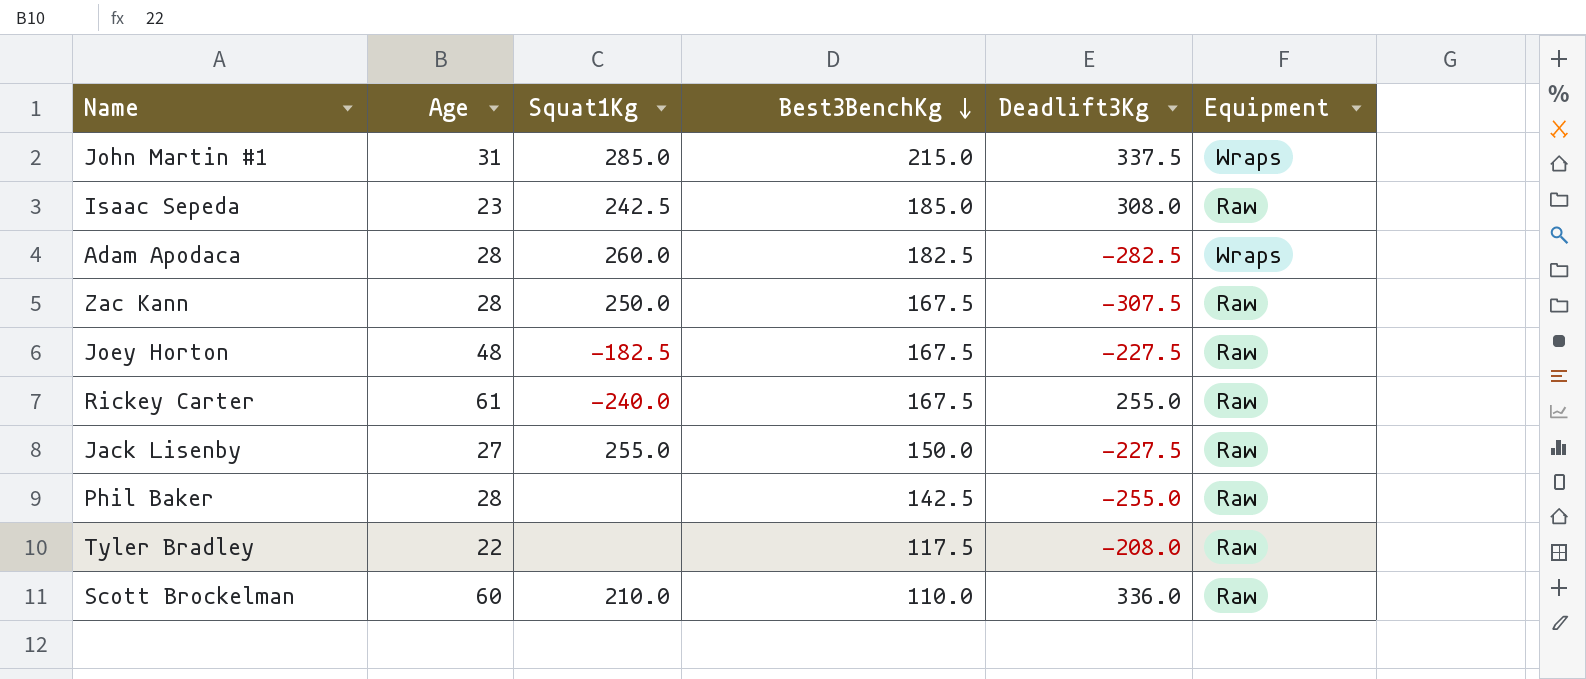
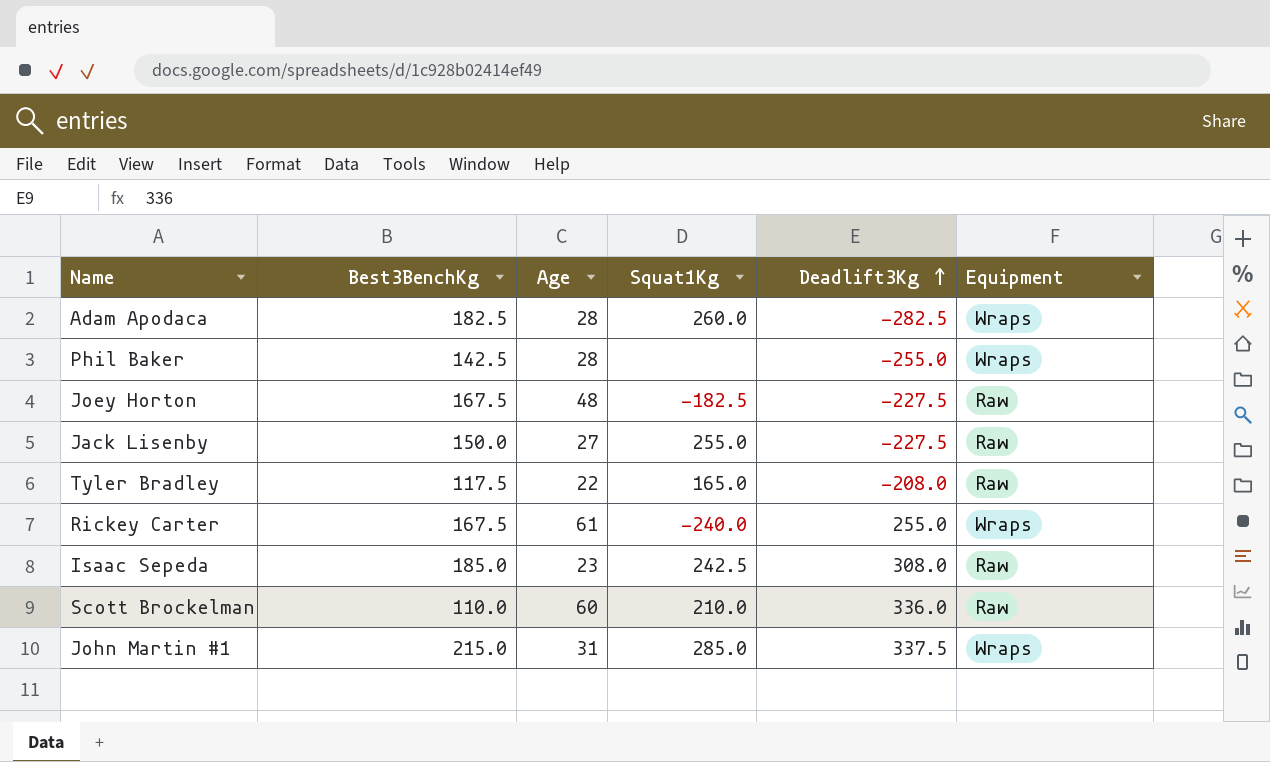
row order: Best3BenchKg descending -> Deadlift3Kg ascending
column Best3BenchKg | position: 4 -> 2
row Zac Kann: 28 | 250.0 | 167.5 | -307.5 | Raw -> none
Phil Baker | Equipment: Raw -> Wraps
Tyler Bradley | Squat1Kg: none -> 165.0
Rickey Carter | Equipment: Raw -> Wraps

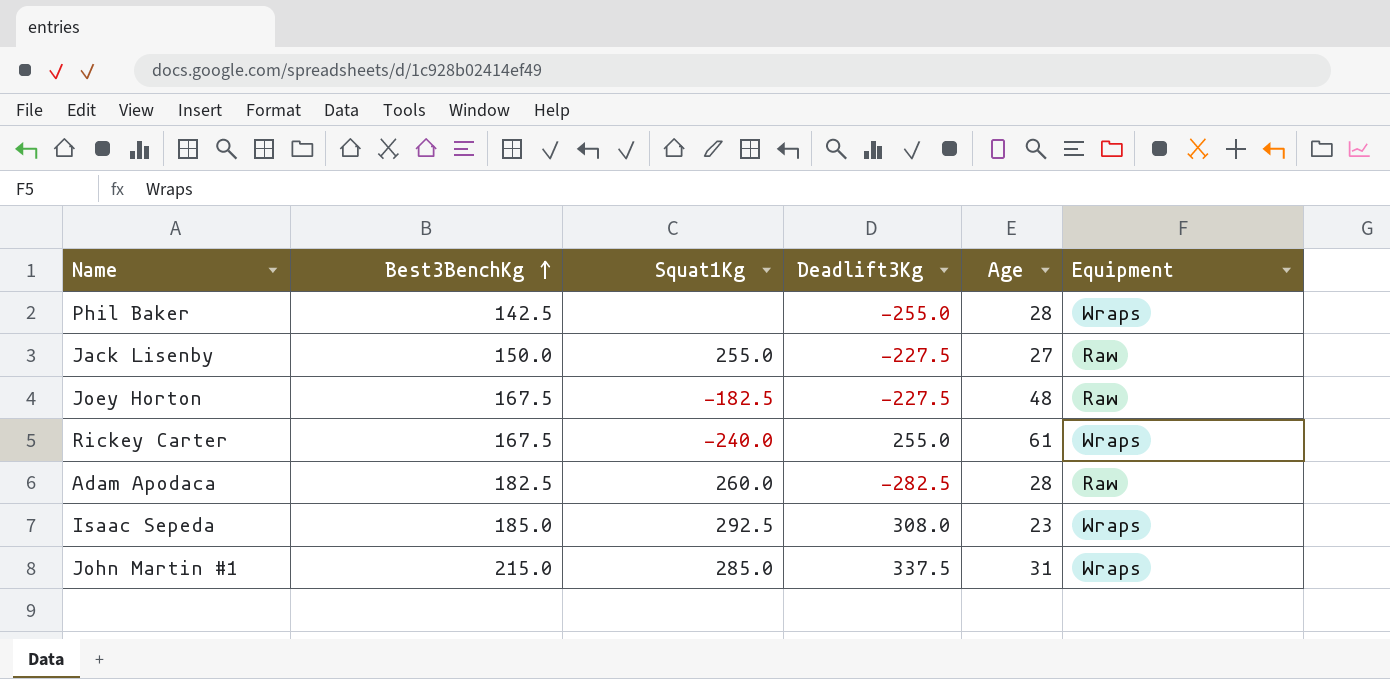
row order: Deadlift3Kg ascending -> Best3BenchKg ascending
column Age | position: 3 -> 5
row Tyler Bradley: 117.5 | 22 | 165.0 | -208.0 | Raw -> none
row Scott Brockelman: 110.0 | 60 | 210.0 | 336.0 | Raw -> none
Adam Apodaca | Equipment: Wraps -> Raw
Isaac Sepeda | Squat1Kg: 242.5 -> 292.5
Isaac Sepeda | Equipment: Raw -> Wraps

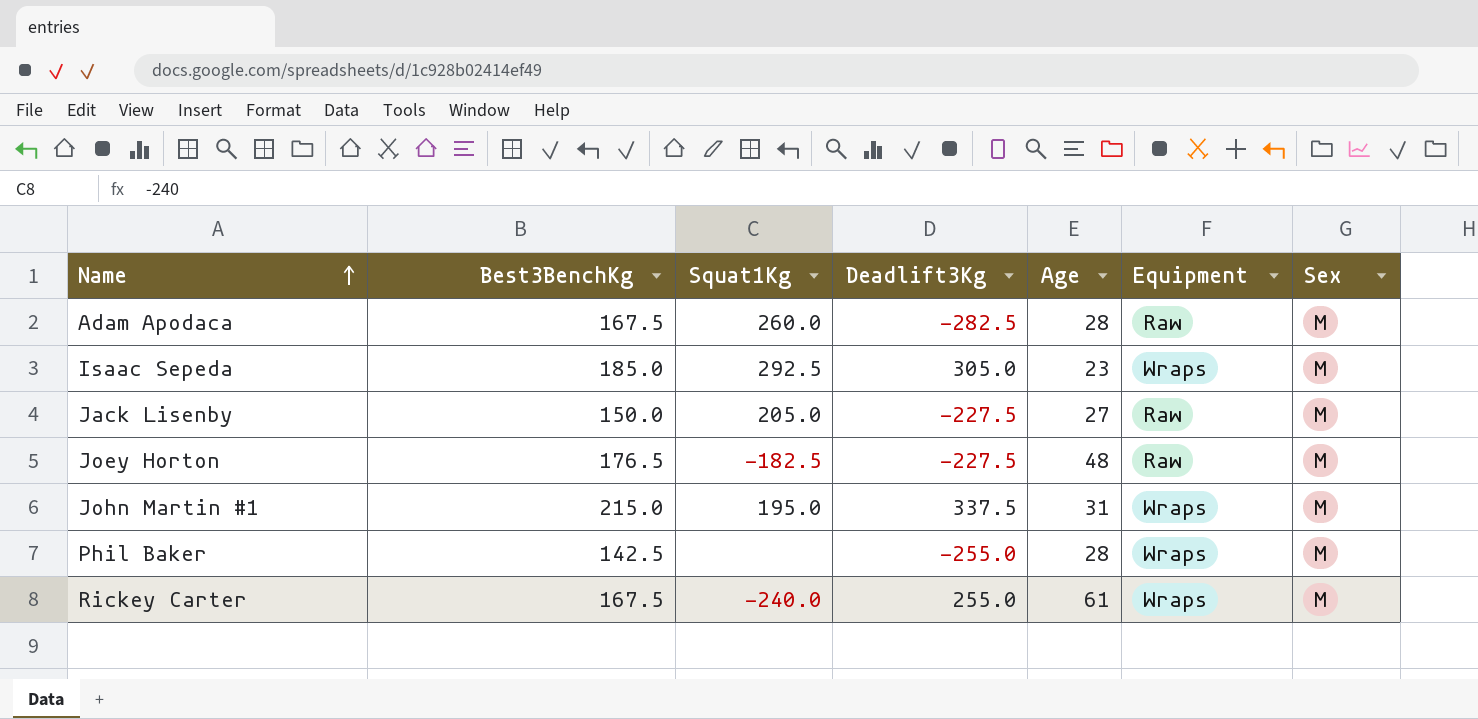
row order: Best3BenchKg ascending -> Name ascending
column Sex | position: none -> 7
Adam Apodaca | Best3BenchKg: 182.5 -> 167.5
Isaac Sepeda | Deadlift3Kg: 308.0 -> 305.0
Jack Lisenby | Squat1Kg: 255.0 -> 205.0
Joey Horton | Best3BenchKg: 167.5 -> 176.5
John Martin #1 | Squat1Kg: 285.0 -> 195.0

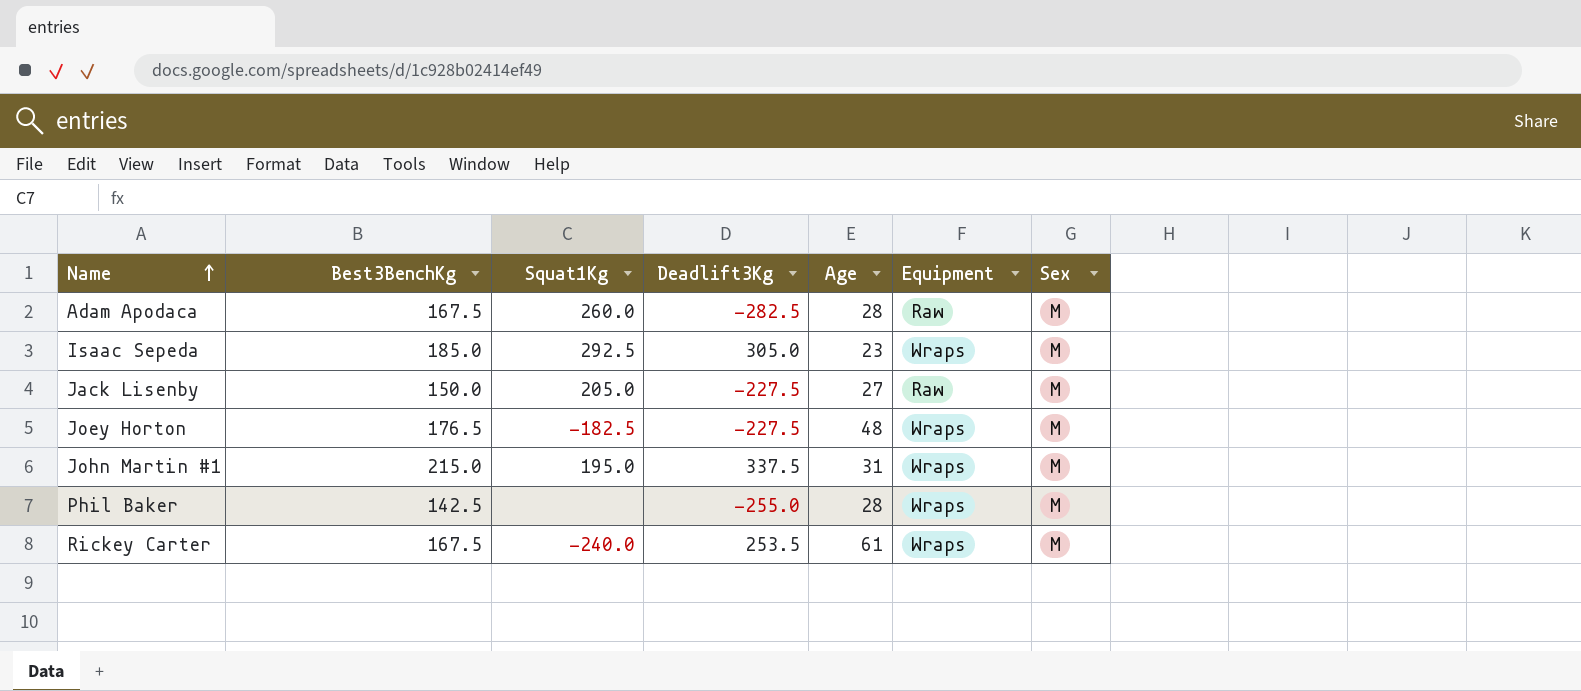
Joey Horton | Equipment: Raw -> Wraps
Rickey Carter | Deadlift3Kg: 255.0 -> 253.5

